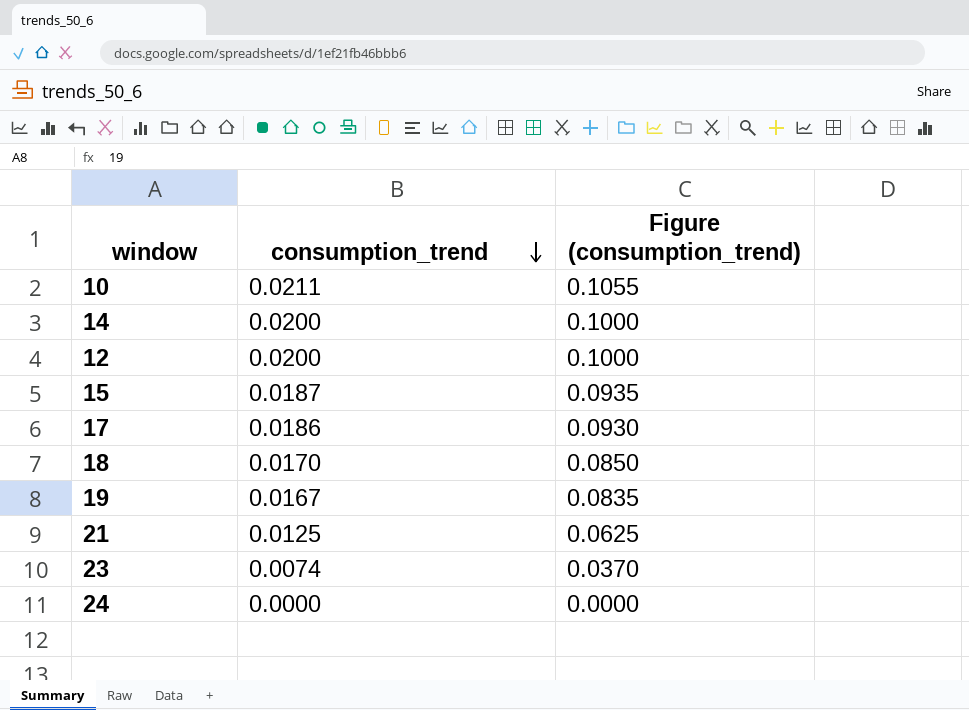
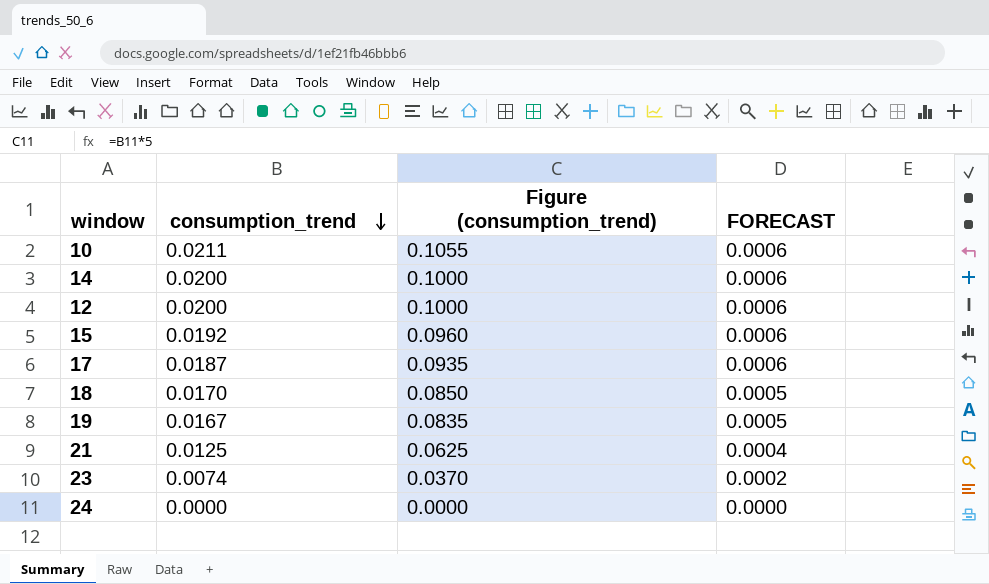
column FORECAST | formula: none -> [consumption_trend] * 0.03
15 | consumption_trend: 0.0187 -> 0.0192
15 | Figure (consumption_trend): 0.0935 -> 0.0960
17 | consumption_trend: 0.0186 -> 0.0187
17 | Figure (consumption_trend): 0.0930 -> 0.0935

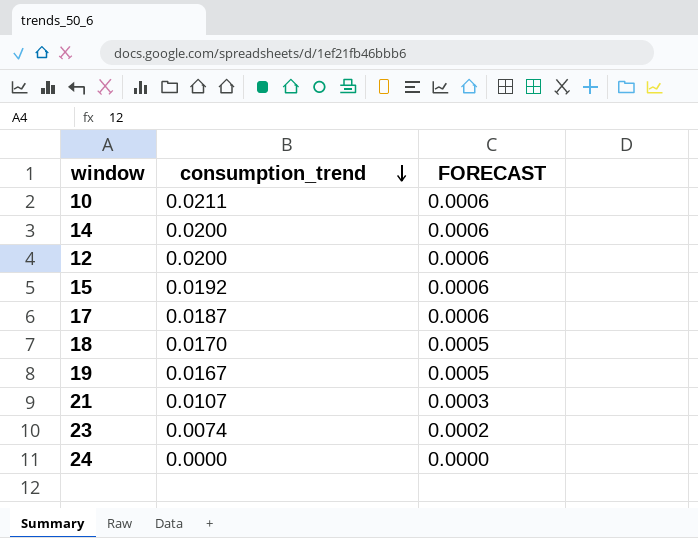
column Figure (consumption_trend) | formula: [consumption_trend] * 5 -> none
21 | consumption_trend: 0.0125 -> 0.0107
21 | FORECAST: 0.0004 -> 0.0003

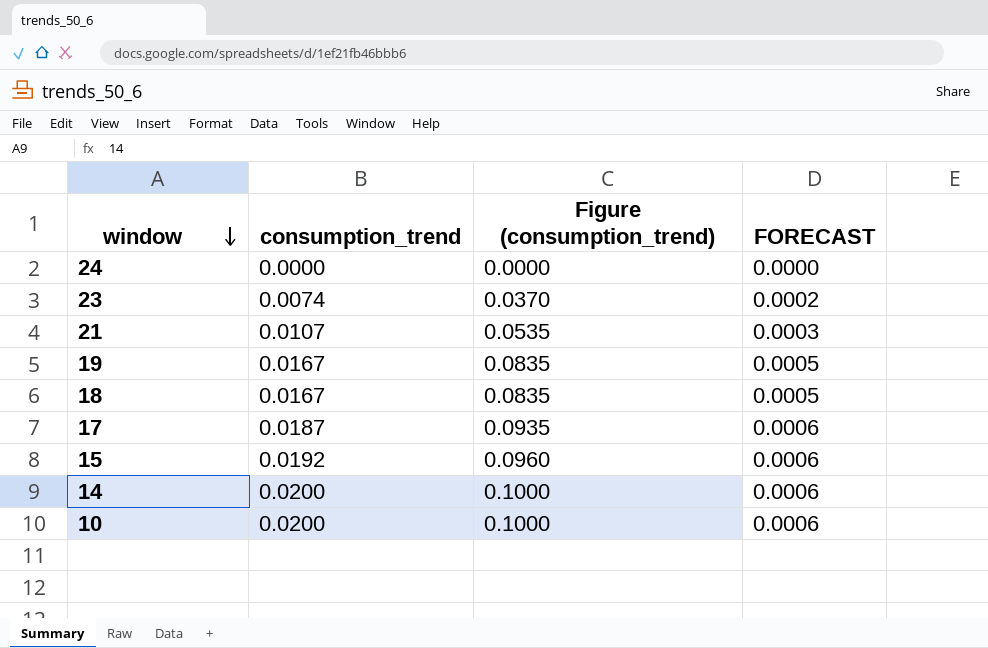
row order: consumption_trend descending -> window descending
column Figure (consumption_trend) | formula: none -> [consumption_trend] * 5
row 12: 0.0200 | 0.0006 -> none
18 | consumption_trend: 0.0170 -> 0.0167
10 | consumption_trend: 0.0211 -> 0.0200

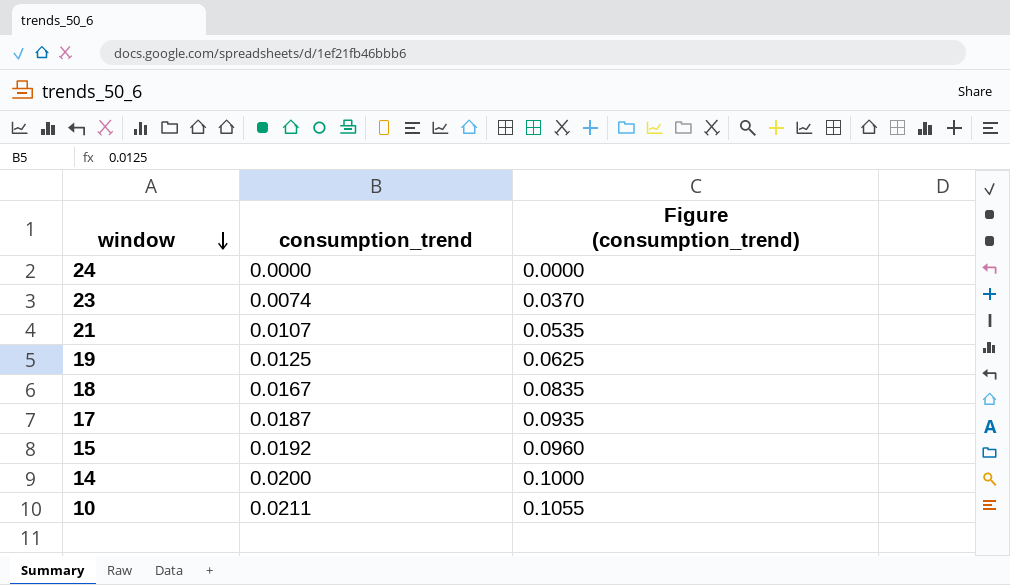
column FORECAST | formula: [consumption_trend] * 0.03 -> none
19 | consumption_trend: 0.0167 -> 0.0125
19 | Figure (consumption_trend): 0.0835 -> 0.0625
10 | consumption_trend: 0.0200 -> 0.0211
10 | Figure (consumption_trend): 0.1000 -> 0.1055

